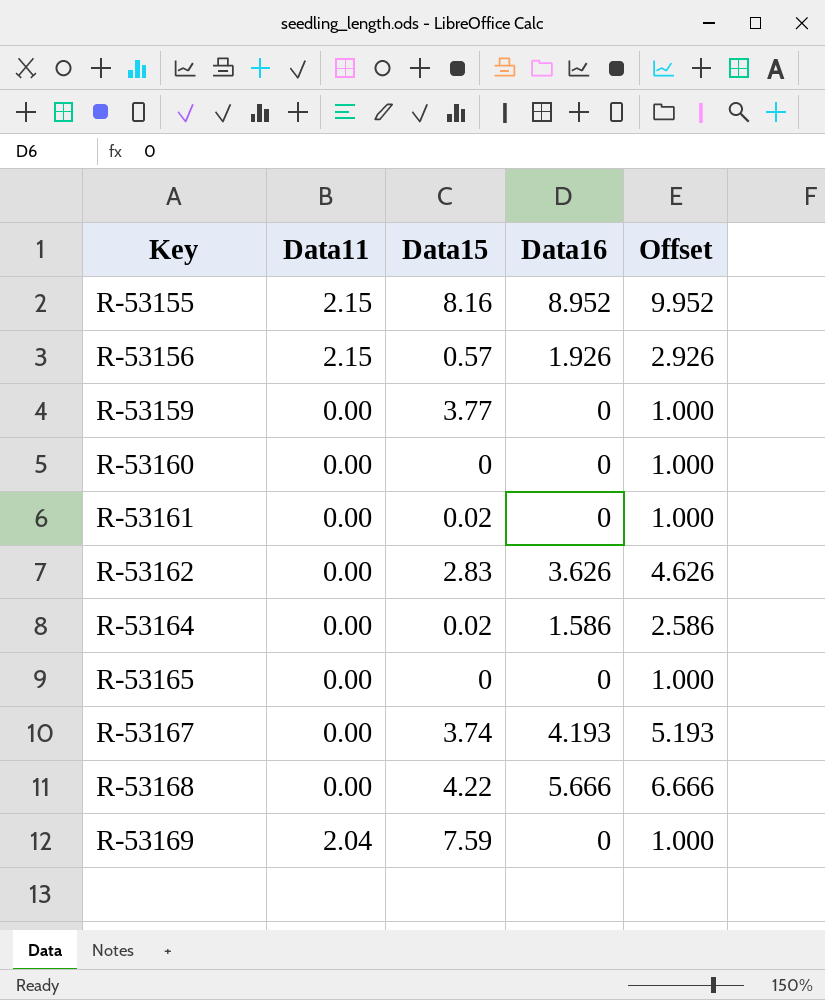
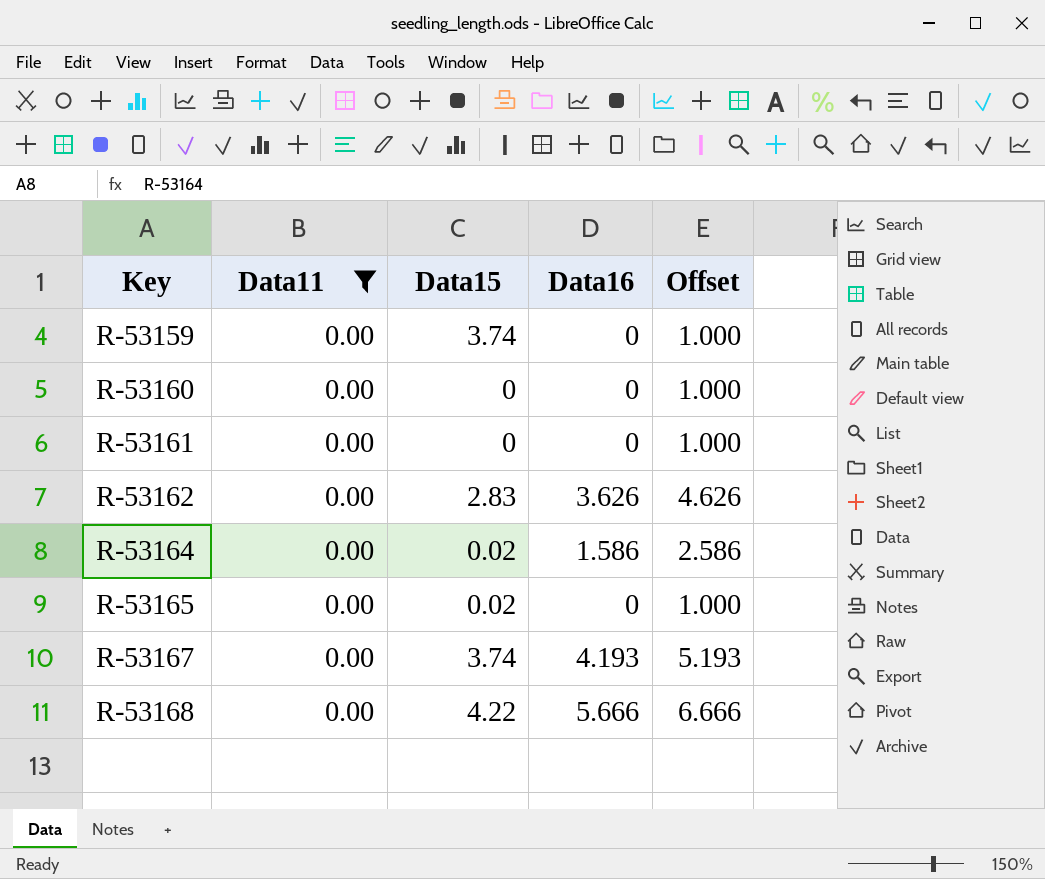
filter: none -> Data11 = 0.00
R-53159 | Data15: 3.77 -> 3.74
R-53161 | Data15: 0.02 -> 0
R-53165 | Data15: 0 -> 0.02

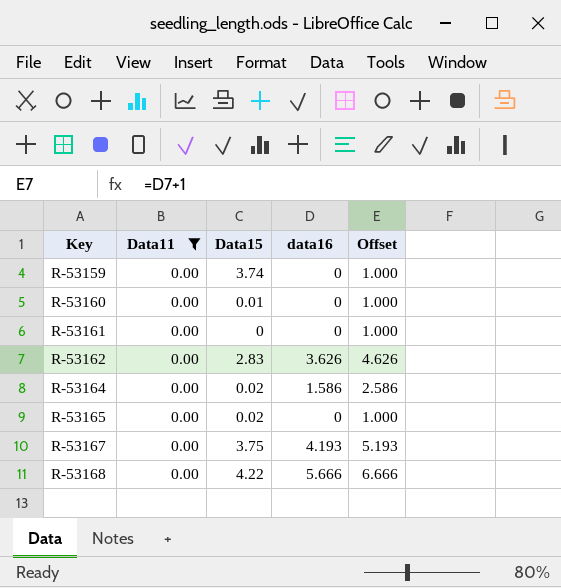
column name: Data16 -> data16
R-53160 | Data15: 0 -> 0.01
R-53167 | Data15: 3.74 -> 3.75

